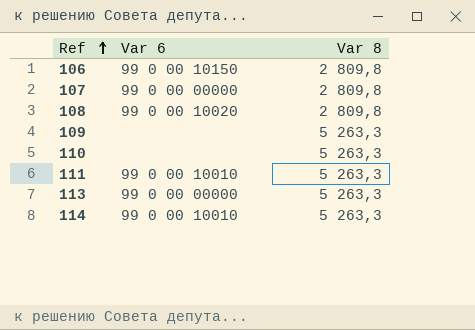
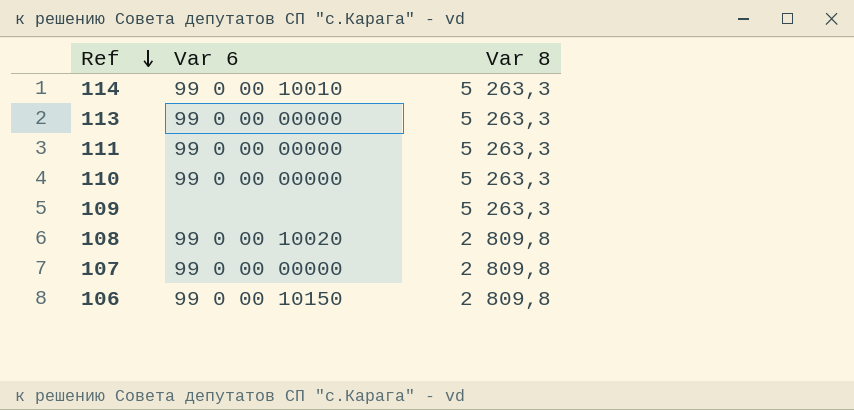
row order: Ref ascending -> Ref descending
111 | Var 6: 99 0 00 10010 -> 99 0 00 00000
110 | Var 6: none -> 99 0 00 00000

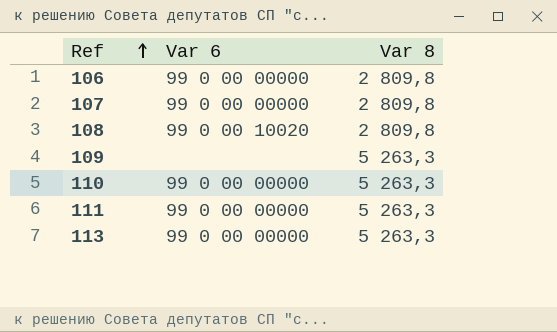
row order: Ref descending -> Ref ascending
row 114: 99 0 00 10010 | 5 263,3 -> none
106 | Var 6: 99 0 00 10150 -> 99 0 00 00000

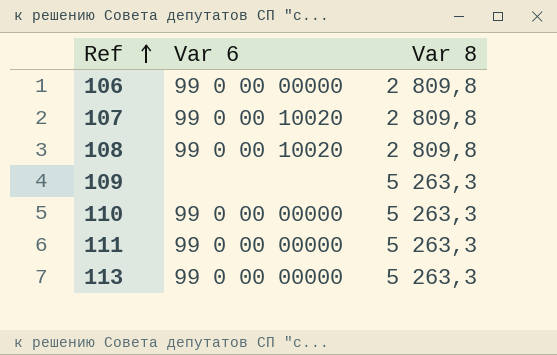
107 | Var 6: 99 0 00 00000 -> 99 0 00 10020

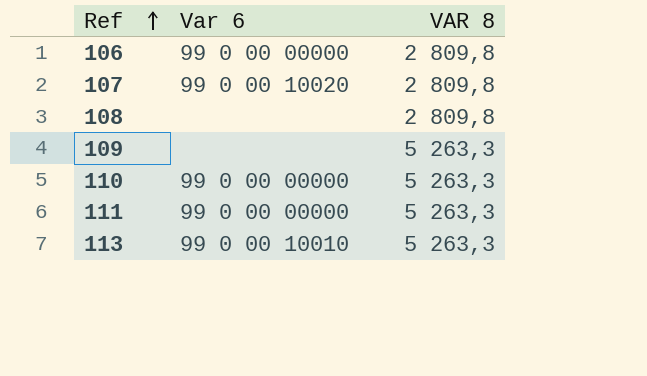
column name: Var 8 -> VAR 8
108 | Var 6: 99 0 00 10020 -> none
113 | Var 6: 99 0 00 00000 -> 99 0 00 10010

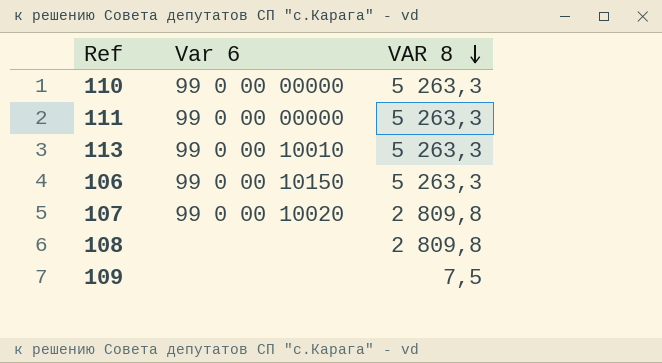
row order: Ref ascending -> VAR 8 descending
106 | Var 6: 99 0 00 00000 -> 99 0 00 10150
106 | VAR 8: 2 809,8 -> 5 263,3
109 | VAR 8: 5 263,3 -> 7,5

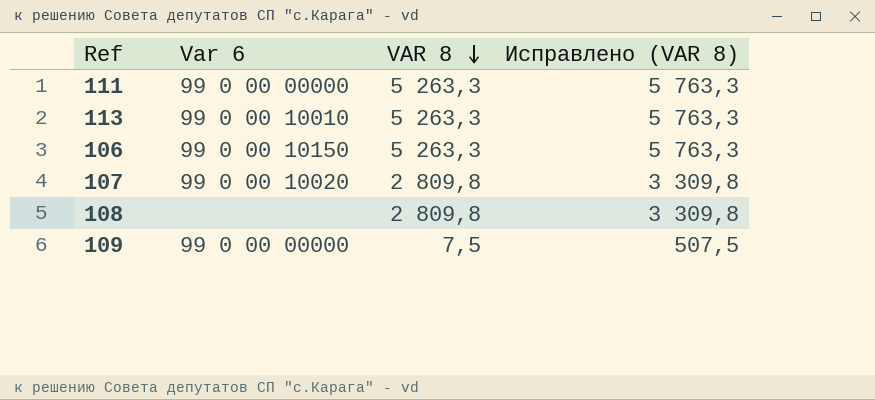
column Исправлено (VAR 8) | formula: none -> [VAR 8] + 500
row 110: 99 0 00 00000 | 5 263,3 -> none
109 | Var 6: none -> 99 0 00 00000

